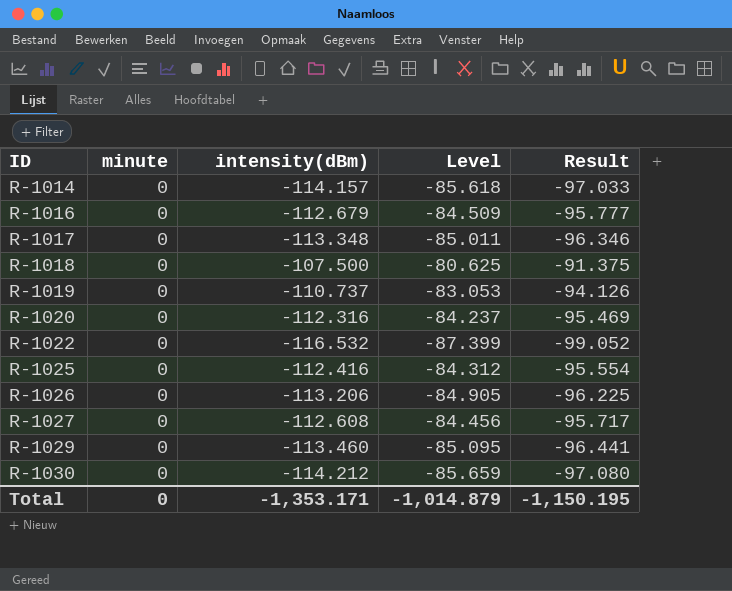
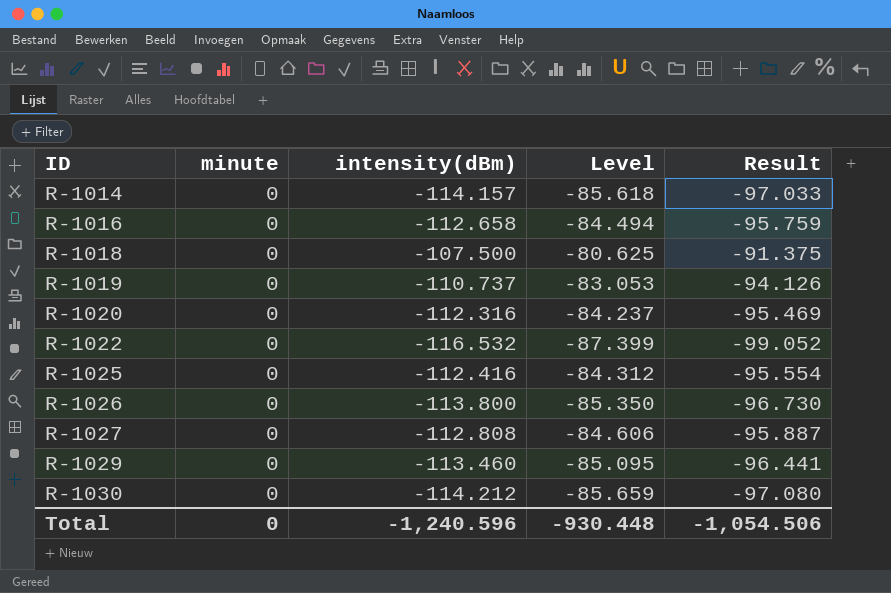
row R-1017: 0 | -113.348 | -85.011 | -96.346 -> none
R-1016 | intensity(dBm): -112.679 -> -112.658
R-1016 | Level: -84.509 -> -84.494
R-1016 | Result: -95.777 -> -95.759
R-1026 | intensity(dBm): -113.206 -> -113.800
R-1026 | Level: -84.905 -> -85.350
R-1026 | Result: -96.225 -> -96.730
R-1027 | intensity(dBm): -112.608 -> -112.808
R-1027 | Level: -84.456 -> -84.606
R-1027 | Result: -95.717 -> -95.887
Total | intensity(dBm): -1,353.171 -> -1,240.596
Total | Level: -1,014.879 -> -930.448
Total | Result: -1,150.195 -> -1,054.506

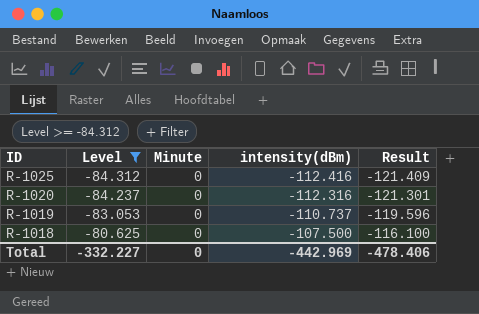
filter: none -> Level >= -84.312
row order: ID ascending -> ID descending
column Level | position: 4 -> 2
column name: minute -> Minute
column Result | formula: [intensity(dBm)] * 0.85 -> [intensity(dBm)] * 1.08
Total | Level: -930.448 -> -332.227
Total | intensity(dBm): -1,240.596 -> -442.969
Total | Result: -1,054.506 -> -478.406

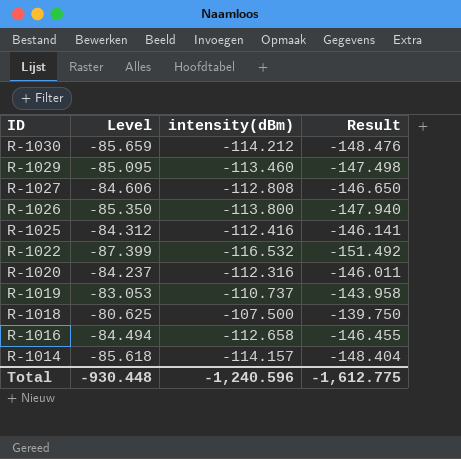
filter: Level >= -84.312 -> none
column Minute | position: 3 -> none
column Result | formula: [intensity(dBm)] * 1.08 -> [intensity(dBm)] * 1.3
Total | Level: -332.227 -> -930.448
Total | intensity(dBm): -442.969 -> -1,240.596
Total | Result: -478.406 -> -1,612.775

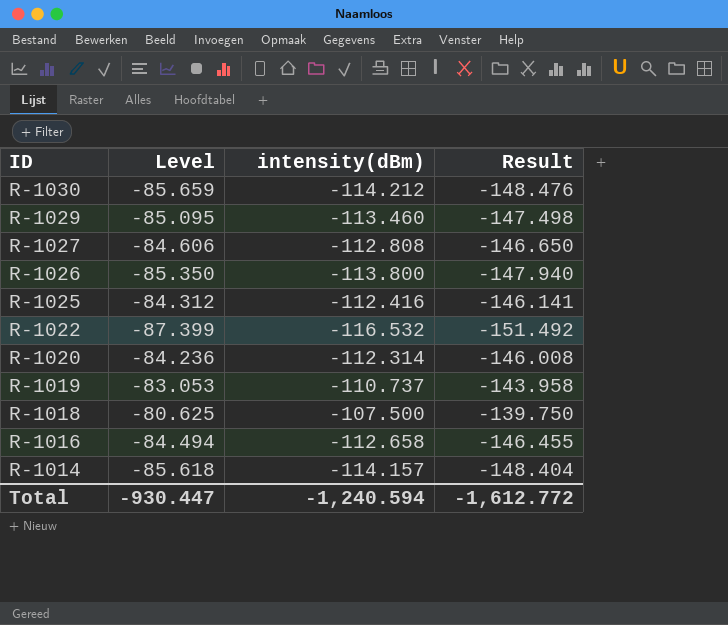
R-1020 | Level: -84.237 -> -84.236
R-1020 | intensity(dBm): -112.316 -> -112.314
R-1020 | Result: -146.011 -> -146.008
Total | Level: -930.448 -> -930.447
Total | intensity(dBm): -1,240.596 -> -1,240.594
Total | Result: -1,612.775 -> -1,612.772

